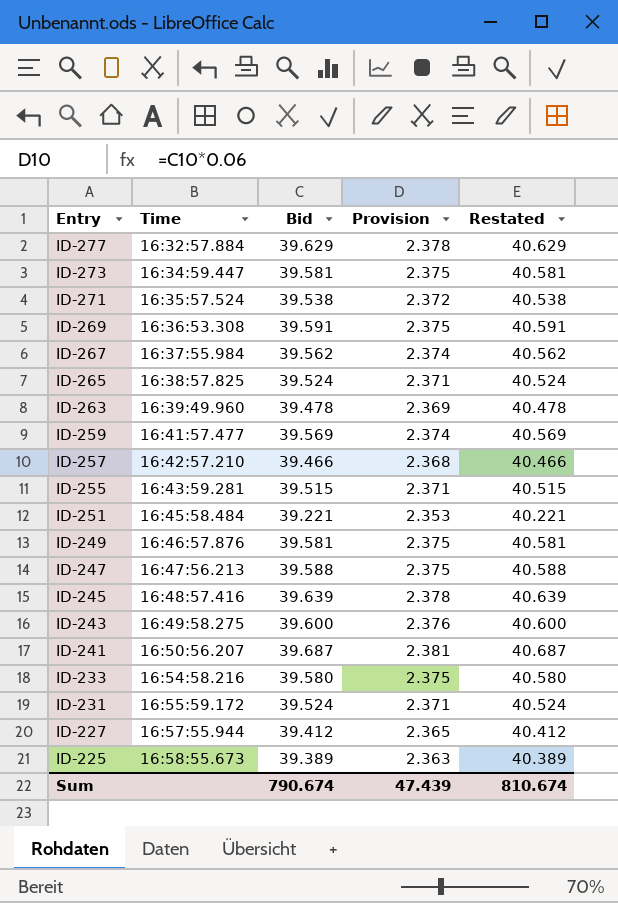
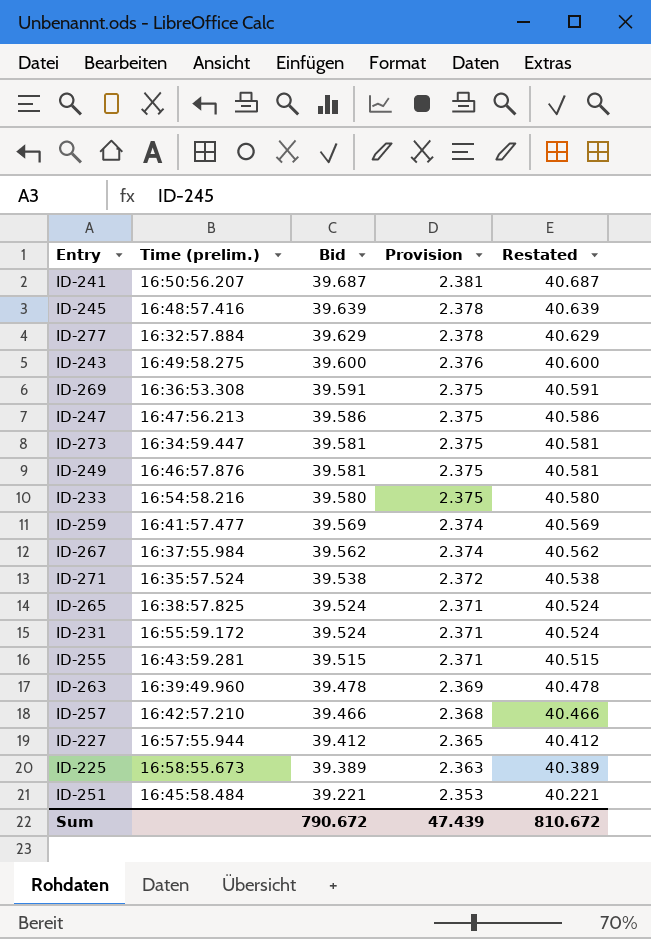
row order: Entry descending -> Bid descending
column name: Time -> Time (prelim.)
ID-247 | Bid: 39.588 -> 39.586
ID-247 | Restated: 40.588 -> 40.586
Sum | Bid: 790.674 -> 790.672
Sum | Restated: 810.674 -> 810.672

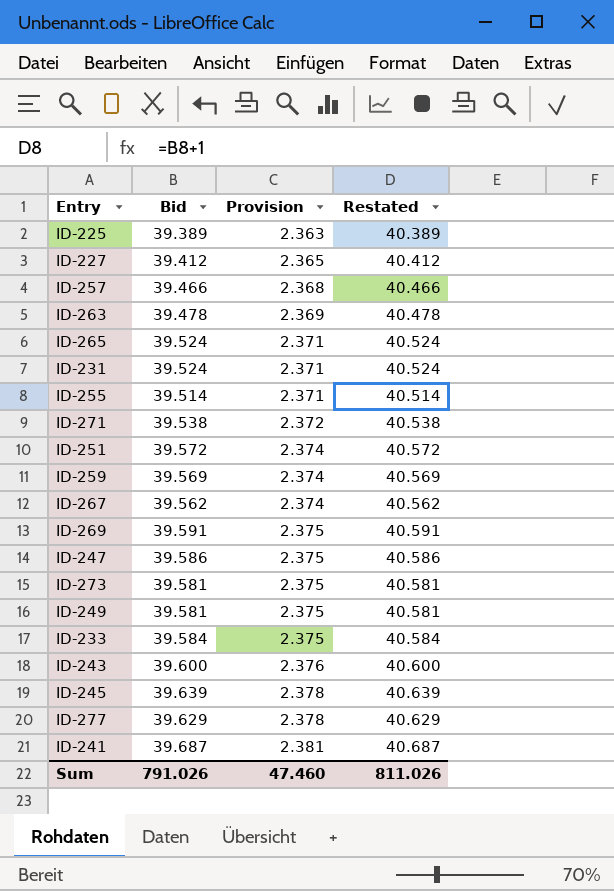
row order: Bid descending -> Provision ascending
column Time (prelim.) | position: 2 -> none
ID-255 | Bid: 39.515 -> 39.514
ID-255 | Restated: 40.515 -> 40.514
ID-251 | Bid: 39.221 -> 39.572
ID-251 | Provision: 2.353 -> 2.374
ID-251 | Restated: 40.221 -> 40.572
ID-233 | Bid: 39.580 -> 39.584
ID-233 | Restated: 40.580 -> 40.584
Sum | Bid: 790.672 -> 791.026
Sum | Provision: 47.439 -> 47.460
Sum | Restated: 810.672 -> 811.026

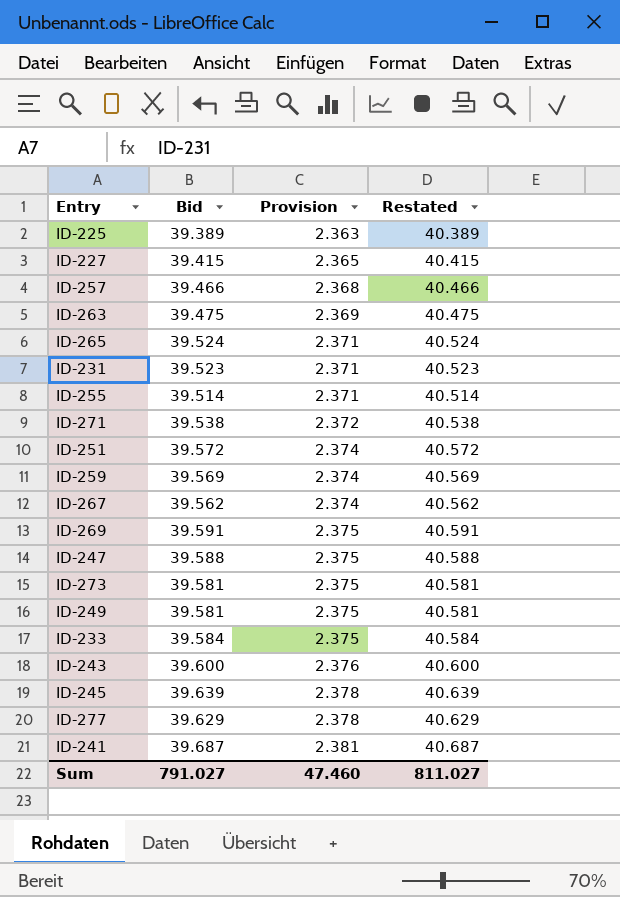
ID-227 | Bid: 39.412 -> 39.415
ID-227 | Restated: 40.412 -> 40.415
ID-263 | Bid: 39.478 -> 39.475
ID-263 | Restated: 40.478 -> 40.475
ID-231 | Bid: 39.524 -> 39.523
ID-231 | Restated: 40.524 -> 40.523
ID-247 | Bid: 39.586 -> 39.588
ID-247 | Restated: 40.586 -> 40.588
Sum | Bid: 791.026 -> 791.027
Sum | Restated: 811.026 -> 811.027

